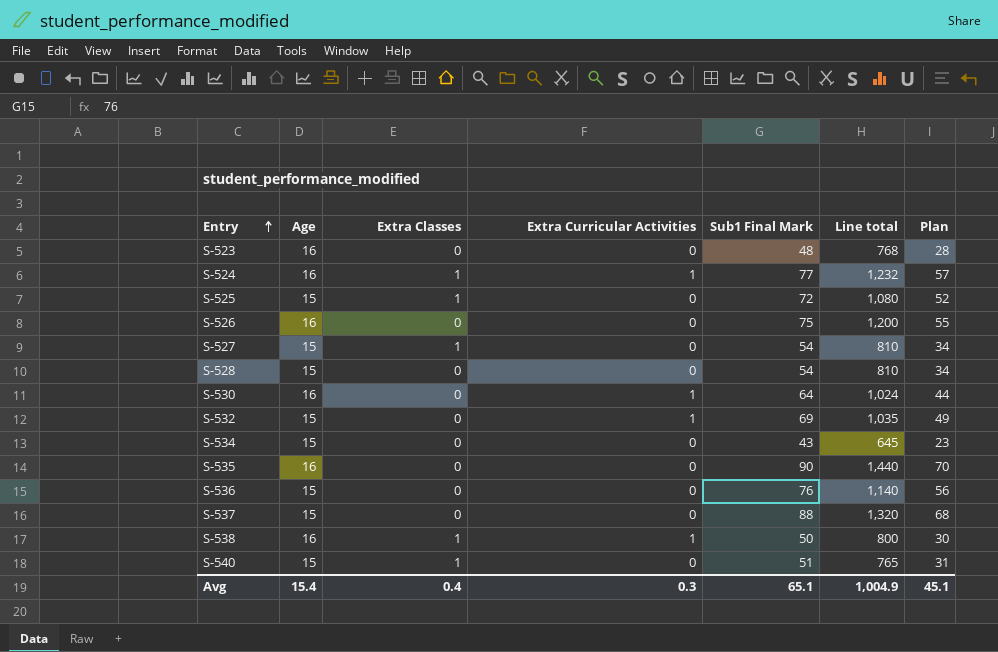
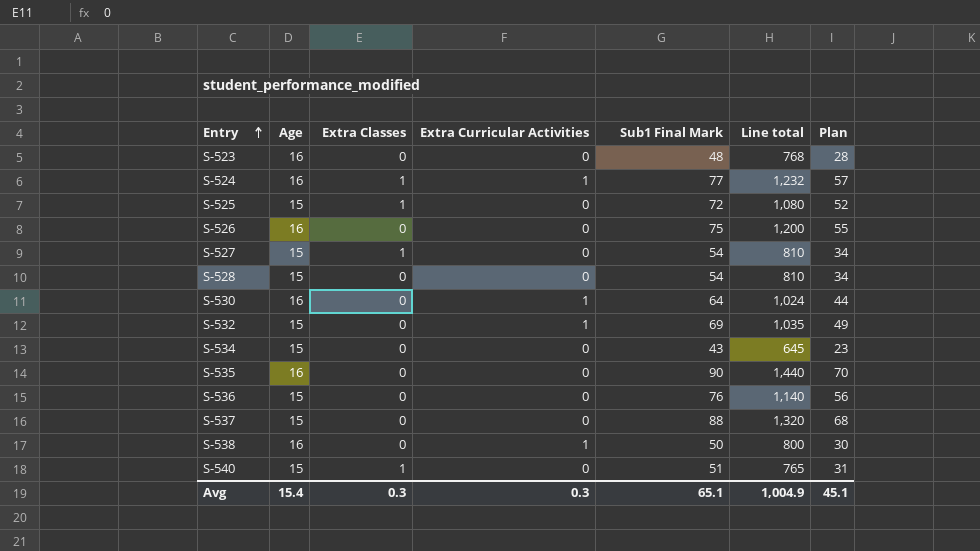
S-538 | Extra Classes: 1 -> 0
Avg | Extra Classes: 0.4 -> 0.3

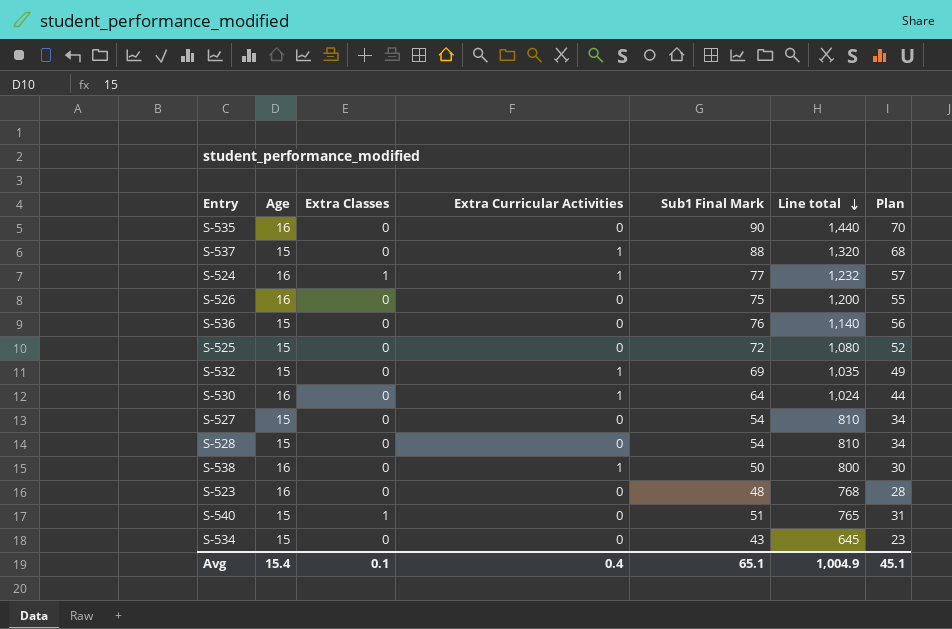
row order: Entry ascending -> Line total descending
S-537 | Extra Curricular Activities: 0 -> 1
S-525 | Extra Classes: 1 -> 0
S-527 | Extra Classes: 1 -> 0
Avg | Extra Classes: 0.3 -> 0.1
Avg | Extra Curricular Activities: 0.3 -> 0.4

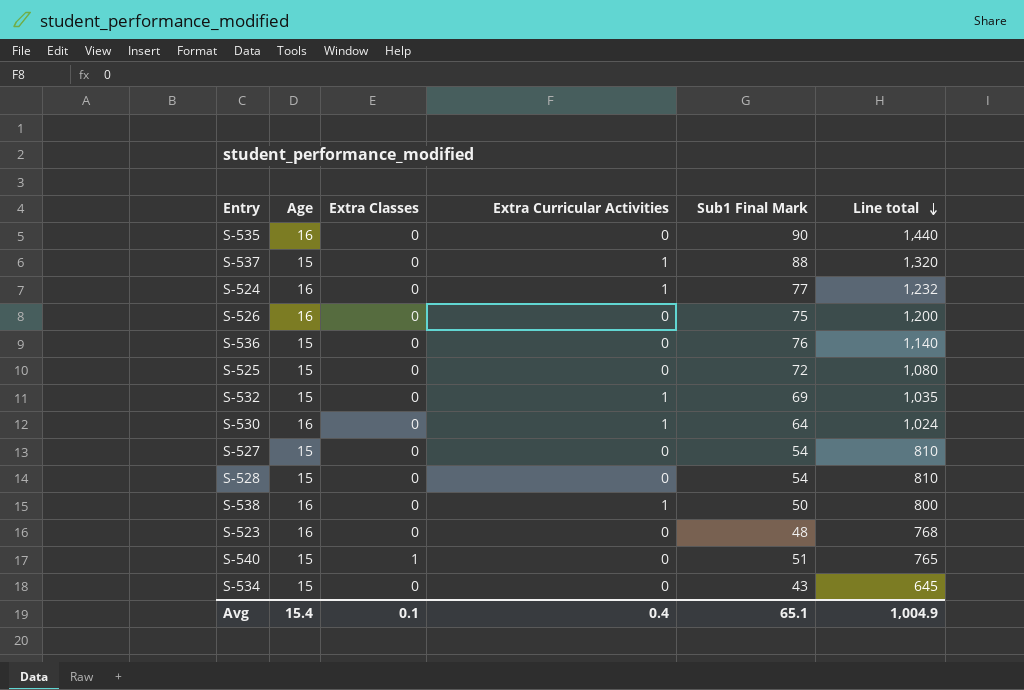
column Plan | formula: [Sub1 Final Mark] - 20 -> none
S-524 | Extra Classes: 1 -> 0

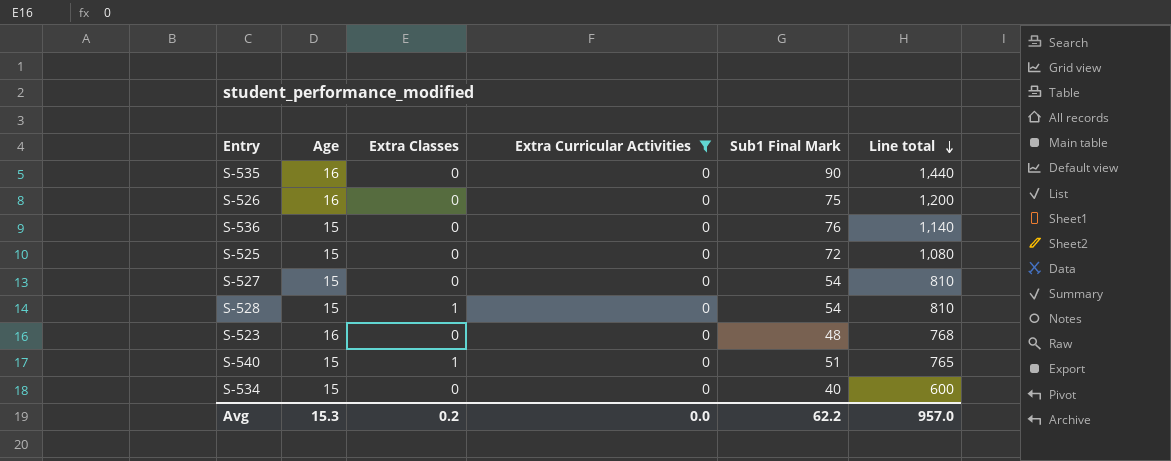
filter: none -> Extra Curricular Activities = 0
S-528 | Extra Classes: 0 -> 1
S-534 | Sub1 Final Mark: 43 -> 40
S-534 | Line total: 645 -> 600
Avg | Age: 15.4 -> 15.3
Avg | Extra Classes: 0.1 -> 0.2
Avg | Extra Curricular Activities: 0.4 -> 0.0
Avg | Sub1 Final Mark: 65.1 -> 62.2
Avg | Line total: 1,004.9 -> 957.0

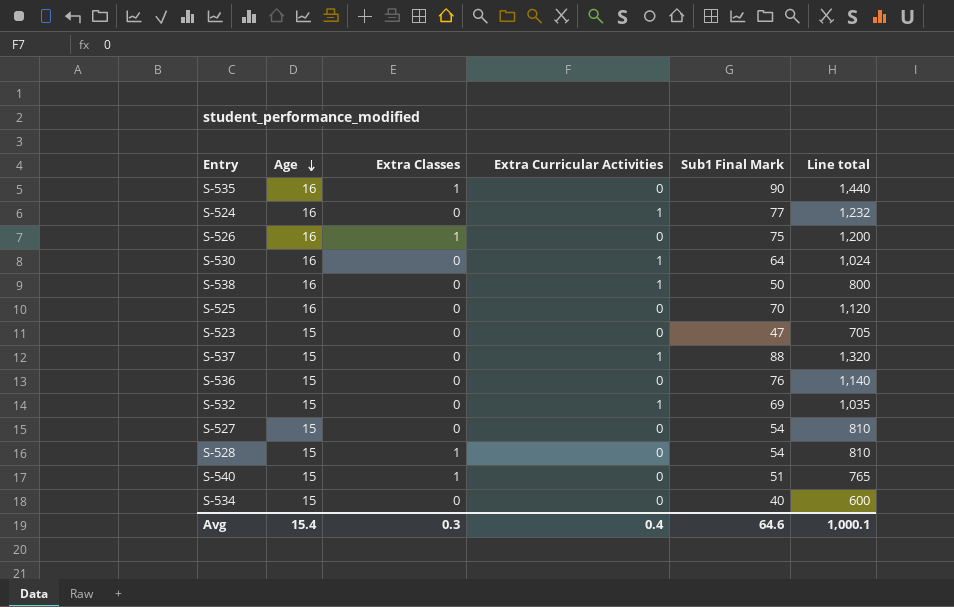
filter: Extra Curricular Activities = 0 -> none
row order: Line total descending -> Age descending
S-535 | Extra Classes: 0 -> 1
S-526 | Extra Classes: 0 -> 1
S-525 | Age: 15 -> 16
S-525 | Sub1 Final Mark: 72 -> 70
S-525 | Line total: 1,080 -> 1,120
S-523 | Age: 16 -> 15
S-523 | Sub1 Final Mark: 48 -> 47
S-523 | Line total: 768 -> 705
Avg | Age: 15.3 -> 15.4
Avg | Extra Classes: 0.2 -> 0.3
Avg | Extra Curricular Activities: 0.0 -> 0.4
Avg | Sub1 Final Mark: 62.2 -> 64.6
Avg | Line total: 957.0 -> 1,000.1

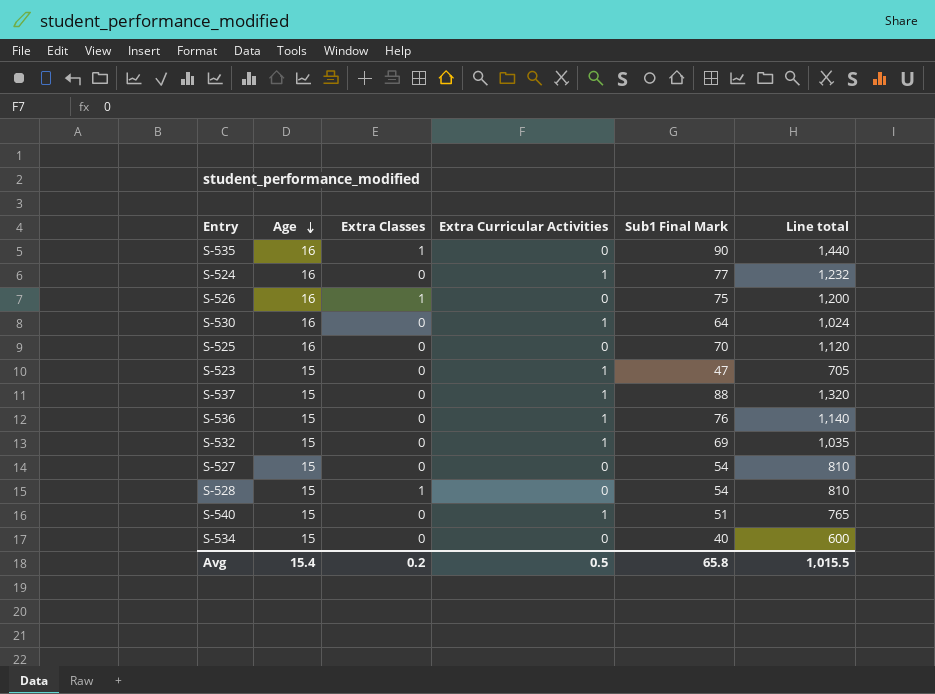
row S-538: 16 | 0 | 1 | 50 | 800 -> none
S-523 | Extra Curricular Activities: 0 -> 1
S-536 | Extra Curricular Activities: 0 -> 1
S-540 | Extra Classes: 1 -> 0
S-540 | Extra Curricular Activities: 0 -> 1
Avg | Extra Classes: 0.3 -> 0.2
Avg | Extra Curricular Activities: 0.4 -> 0.5
Avg | Sub1 Final Mark: 64.6 -> 65.8
Avg | Line total: 1,000.1 -> 1,015.5

